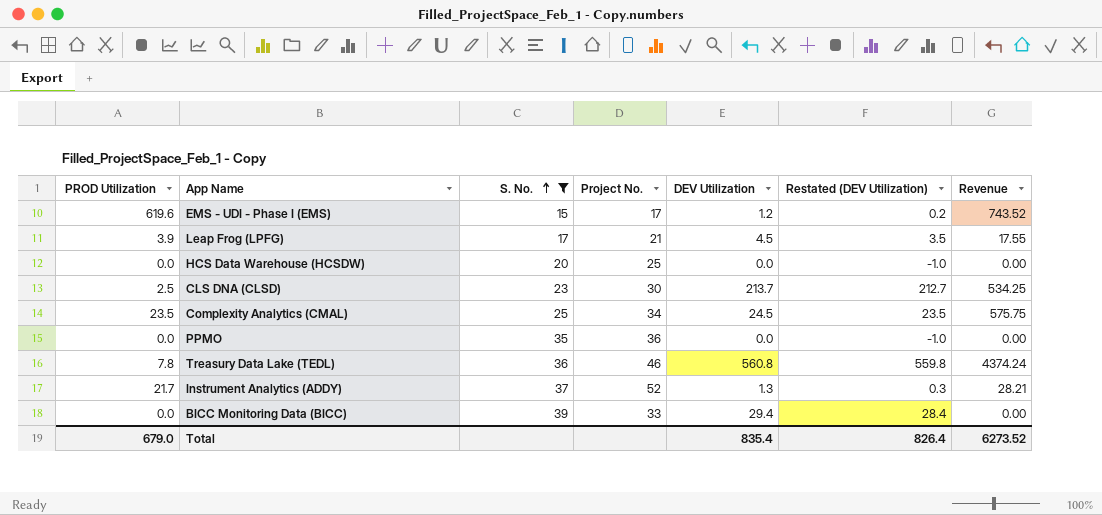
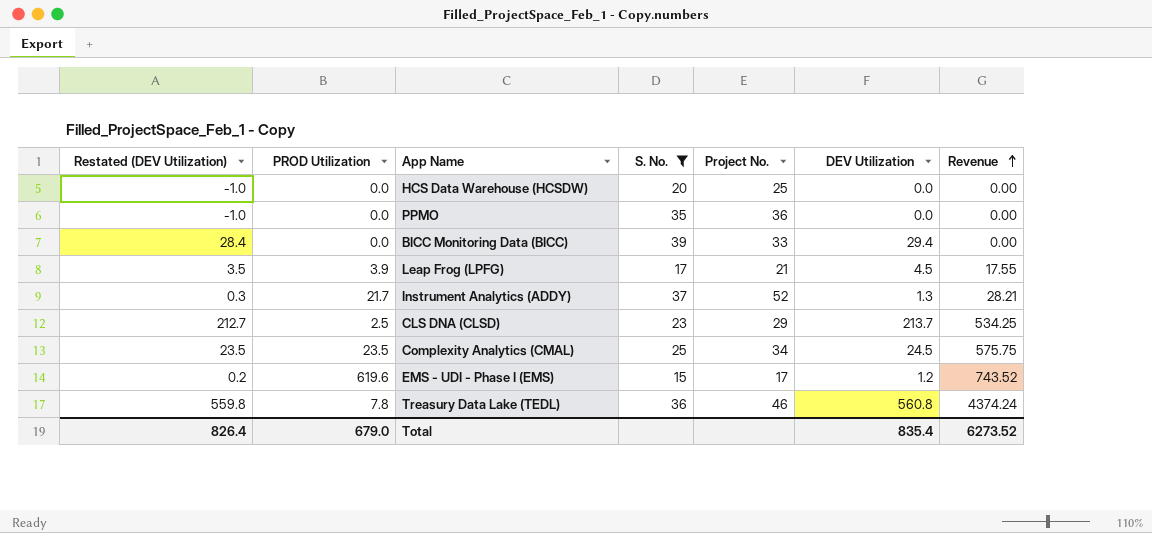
row order: S. No. ascending -> Revenue ascending
column Restated (DEV Utilization) | position: 6 -> 1
CLS DNA (CLSD) | Project No.: 30 -> 29

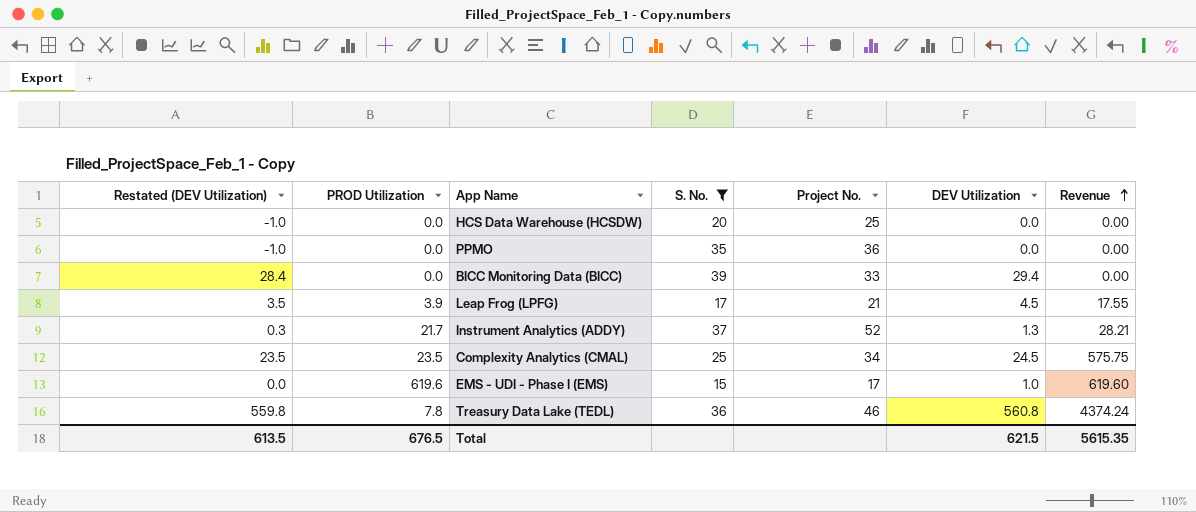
row CLS DNA (CLSD): 212.7 | 2.5 | 23 | 29 | 213.7 | 534.25 -> none
EMS - UDI - Phase I (EMS) | Restated (DEV Utilization): 0.2 -> 0.0
EMS - UDI - Phase I (EMS) | DEV Utilization: 1.2 -> 1.0
EMS - UDI - Phase I (EMS) | Revenue: 743.52 -> 619.60
Total | Restated (DEV Utilization): 826.4 -> 613.5
Total | PROD Utilization: 679.0 -> 676.5
Total | DEV Utilization: 835.4 -> 621.5
Total | Revenue: 6273.52 -> 5615.35

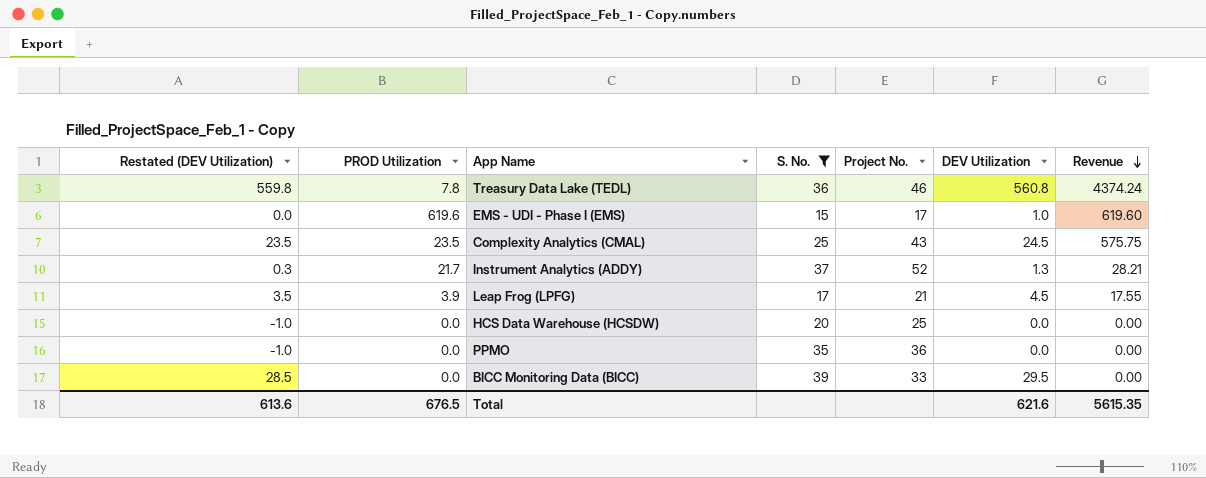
row order: Revenue ascending -> Revenue descending
Complexity Analytics (CMAL) | Project No.: 34 -> 43
BICC Monitoring Data (BICC) | Restated (DEV Utilization): 28.4 -> 28.5
BICC Monitoring Data (BICC) | DEV Utilization: 29.4 -> 29.5
Total | Restated (DEV Utilization): 613.5 -> 613.6
Total | DEV Utilization: 621.5 -> 621.6

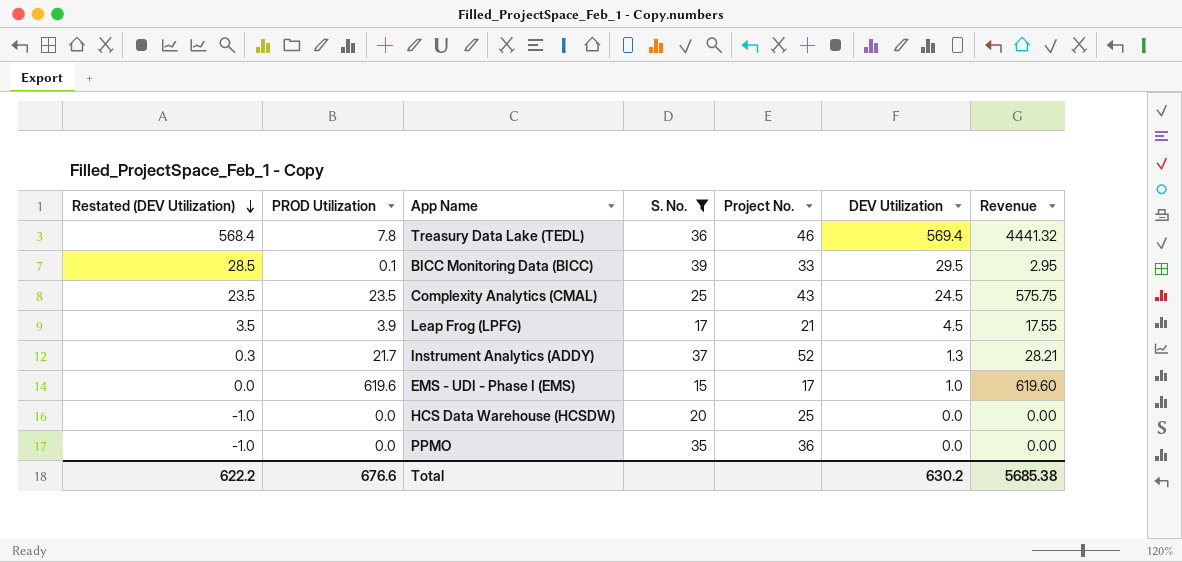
row order: Revenue descending -> Restated (DEV Utilization) descending
Treasury Data Lake (TEDL) | Restated (DEV Utilization): 559.8 -> 568.4
Treasury Data Lake (TEDL) | DEV Utilization: 560.8 -> 569.4
Treasury Data Lake (TEDL) | Revenue: 4374.24 -> 4441.32
BICC Monitoring Data (BICC) | PROD Utilization: 0.0 -> 0.1
BICC Monitoring Data (BICC) | Revenue: 0.00 -> 2.95
Total | Restated (DEV Utilization): 613.6 -> 622.2
Total | PROD Utilization: 676.5 -> 676.6
Total | DEV Utilization: 621.6 -> 630.2
Total | Revenue: 5615.35 -> 5685.38

